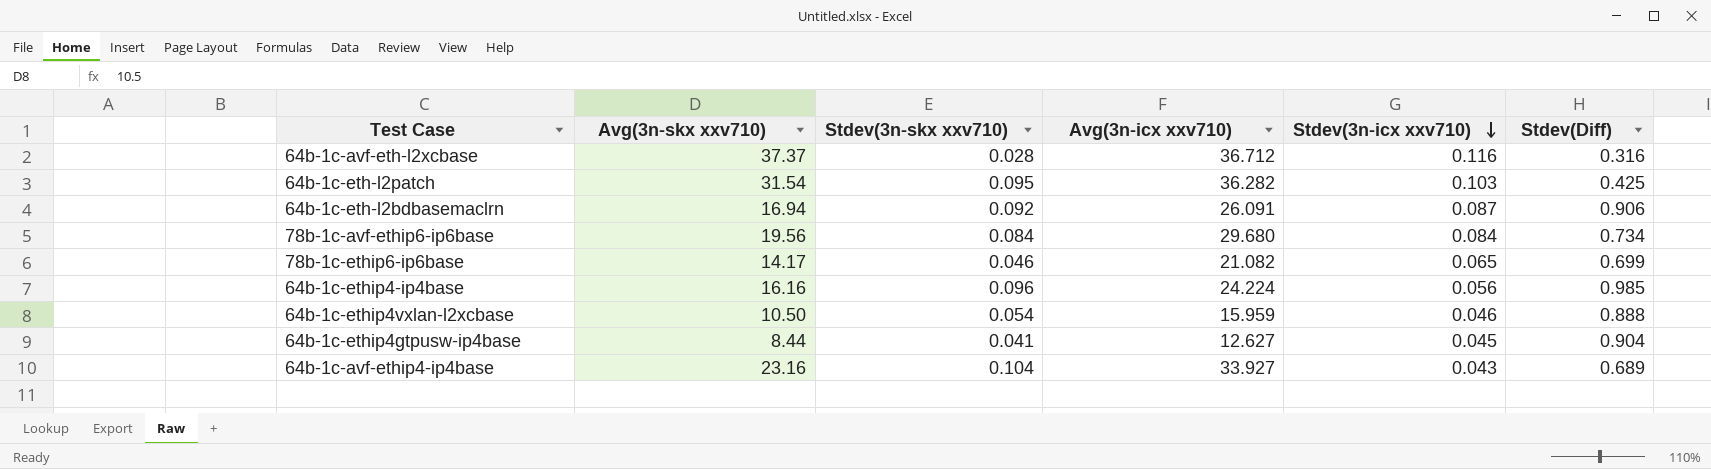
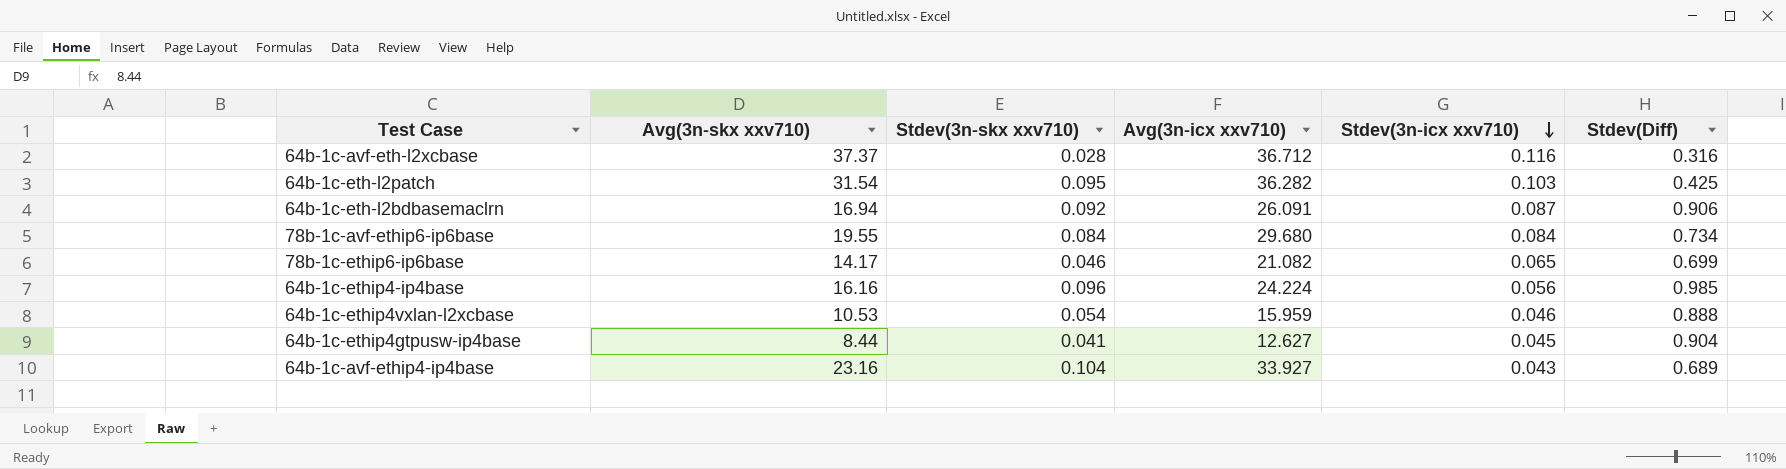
78b-1c-avf-ethip6-ip6base | Avg(3n-skx xxv710): 19.56 -> 19.55
64b-1c-ethip4vxlan-l2xcbase | Avg(3n-skx xxv710): 10.50 -> 10.53

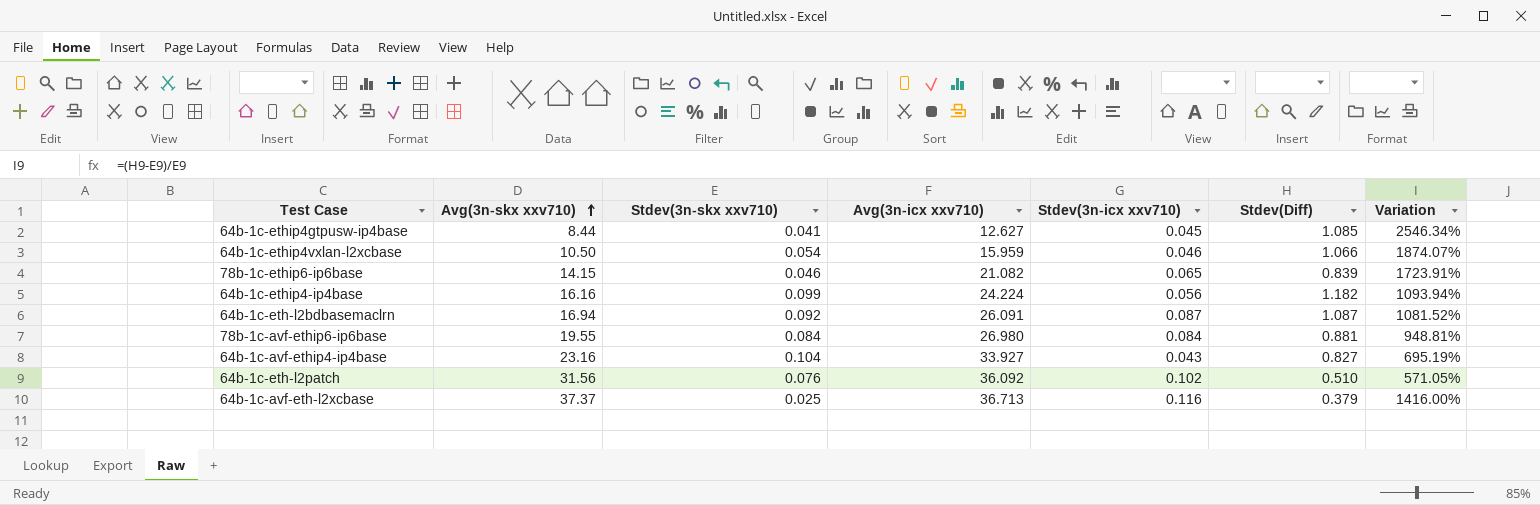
row order: Stdev(3n-icx xxv710) descending -> Avg(3n-skx xxv710) ascending
column Variation | formula: none -> ([Stdev(Diff)] - [Stdev(3n-skx xxv710)]) / [Stdev(3n-skx xxv710)]
64b-1c-ethip4gtpusw-ip4base | Stdev(Diff): 0.904 -> 1.085
64b-1c-ethip4vxlan-l2xcbase | Avg(3n-skx xxv710): 10.53 -> 10.50
64b-1c-ethip4vxlan-l2xcbase | Stdev(Diff): 0.888 -> 1.066
78b-1c-ethip6-ip6base | Avg(3n-skx xxv710): 14.17 -> 14.15
78b-1c-ethip6-ip6base | Stdev(Diff): 0.699 -> 0.839
64b-1c-ethip4-ip4base | Stdev(3n-skx xxv710): 0.096 -> 0.099
64b-1c-ethip4-ip4base | Stdev(Diff): 0.985 -> 1.182
64b-1c-eth-l2bdbasemaclrn | Stdev(Diff): 0.906 -> 1.087
78b-1c-avf-ethip6-ip6base | Avg(3n-icx xxv710): 29.680 -> 26.980
78b-1c-avf-ethip6-ip6base | Stdev(Diff): 0.734 -> 0.881
64b-1c-avf-ethip4-ip4base | Stdev(Diff): 0.689 -> 0.827
64b-1c-eth-l2patch | Avg(3n-skx xxv710): 31.54 -> 31.56
64b-1c-eth-l2patch | Stdev(3n-skx xxv710): 0.095 -> 0.076
64b-1c-eth-l2patch | Avg(3n-icx xxv710): 36.282 -> 36.092
64b-1c-eth-l2patch | Stdev(3n-icx xxv710): 0.103 -> 0.102
64b-1c-eth-l2patch | Stdev(Diff): 0.425 -> 0.510
64b-1c-avf-eth-l2xcbase | Stdev(3n-skx xxv710): 0.028 -> 0.025
64b-1c-avf-eth-l2xcbase | Avg(3n-icx xxv710): 36.712 -> 36.713
64b-1c-avf-eth-l2xcbase | Stdev(Diff): 0.316 -> 0.379

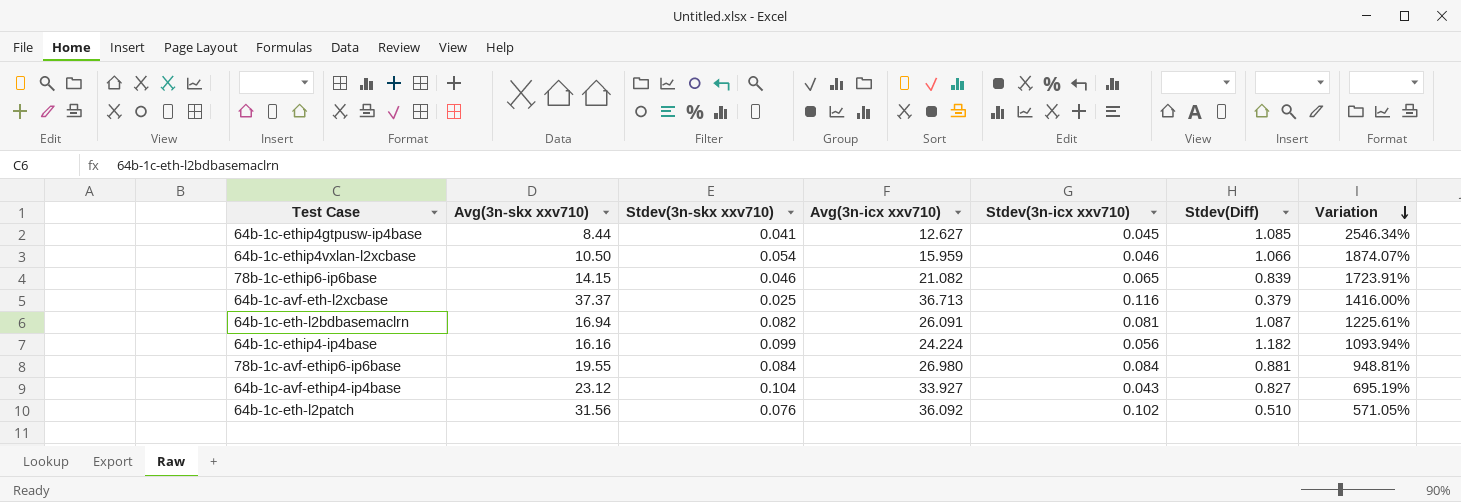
row order: Avg(3n-skx xxv710) ascending -> Variation descending
64b-1c-eth-l2bdbasemaclrn | Stdev(3n-skx xxv710): 0.092 -> 0.082
64b-1c-eth-l2bdbasemaclrn | Stdev(3n-icx xxv710): 0.087 -> 0.081
64b-1c-eth-l2bdbasemaclrn | Variation: 1081.52% -> 1225.61%
64b-1c-avf-ethip4-ip4base | Avg(3n-skx xxv710): 23.16 -> 23.12

